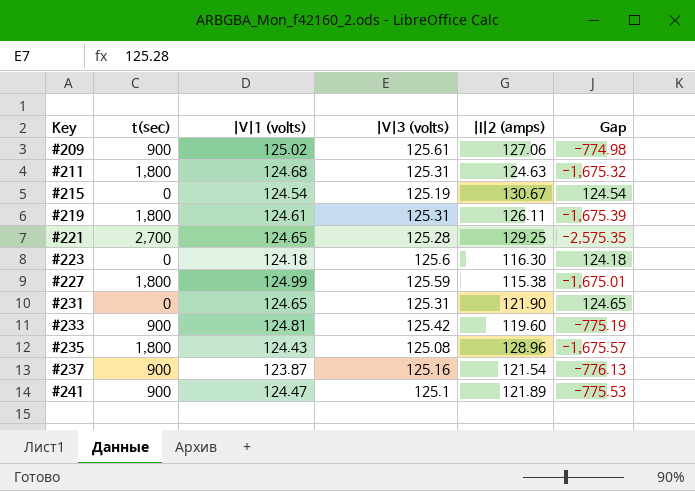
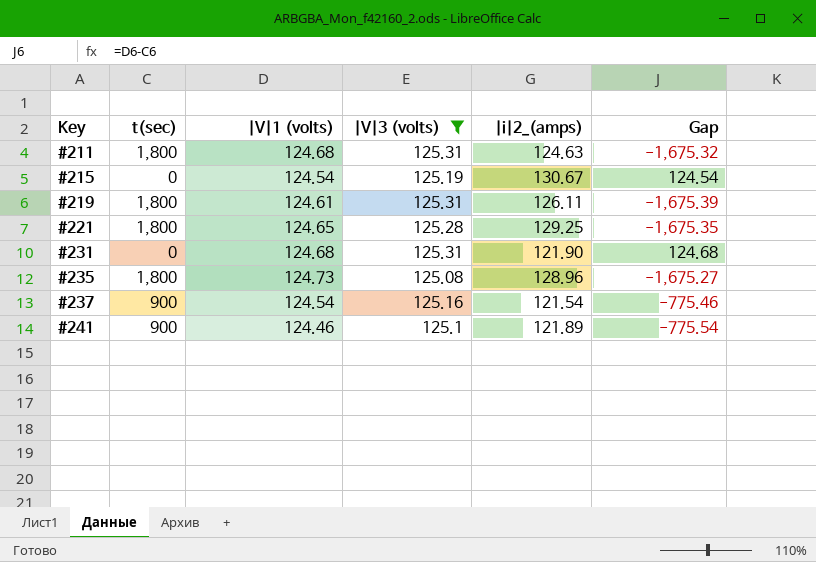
filter: none -> |V|3 (volts) <= 125.31
column name: |I|2 (amps) -> |i|2_(amps)
#221 | t(sec): 2,700 -> 1,800
#221 | Gap: -2,575.35 -> -1,675.35
#231 | |V|1 (volts): 124.65 -> 124.68
#231 | Gap: 124.65 -> 124.68
#235 | |V|1 (volts): 124.43 -> 124.73
#235 | Gap: -1,675.57 -> -1,675.27
#237 | |V|1 (volts): 123.87 -> 124.54
#237 | Gap: -776.13 -> -775.46
#241 | |V|1 (volts): 124.47 -> 124.46
#241 | Gap: -775.53 -> -775.54

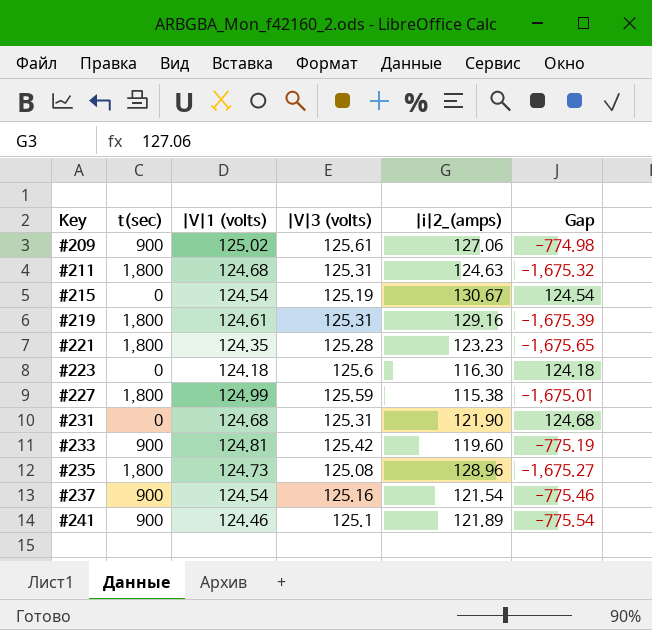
filter: |V|3 (volts) <= 125.31 -> none
#219 | |i|2_(amps): 126.11 -> 129.16
#221 | |V|1 (volts): 124.65 -> 124.35
#221 | |i|2_(amps): 129.25 -> 123.23
#221 | Gap: -1,675.35 -> -1,675.65

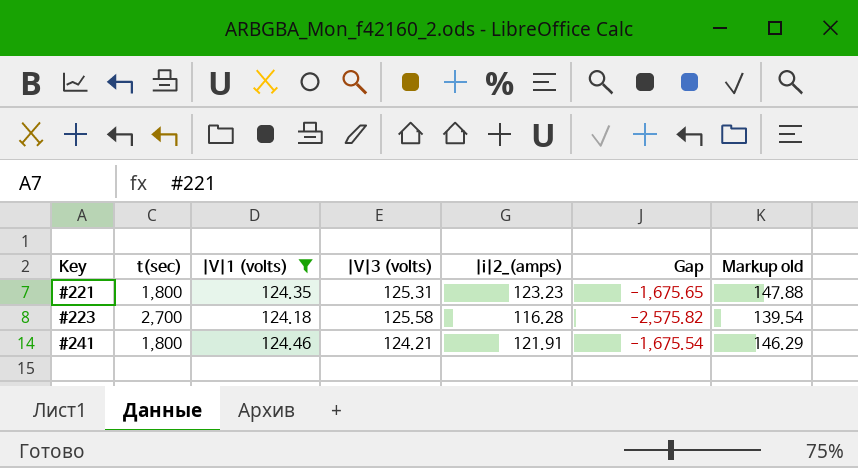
filter: none -> |V|1 (volts) <= 124.46
column Markup old | formula: none -> [|i|2_(amps)] * 1.2
#221 | |V|3 (volts): 125.28 -> 125.31
#223 | t(sec): 0 -> 2,700
#223 | |V|3 (volts): 125.6 -> 125.58
#223 | |i|2_(amps): 116.30 -> 116.28
#223 | Gap: 124.18 -> -2,575.82
#241 | t(sec): 900 -> 1,800
#241 | |V|3 (volts): 125.1 -> 124.21
#241 | |i|2_(amps): 121.89 -> 121.91
#241 | Gap: -775.54 -> -1,675.54

